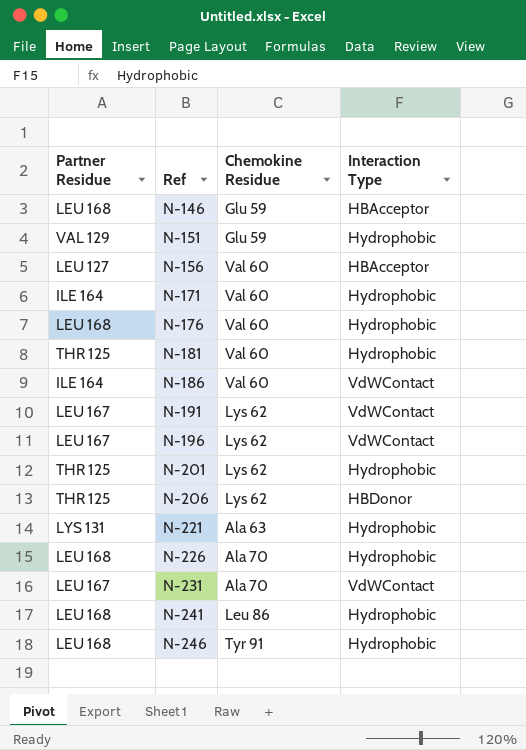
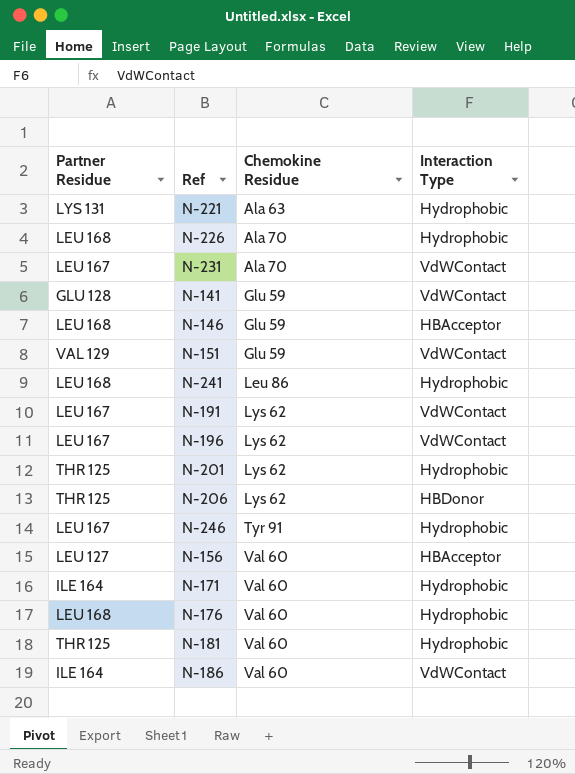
row order: Ref ascending -> Chemokine Residue ascending
row N-141: none -> GLU 128 | Glu 59 | VdWContact
N-151 | Interaction Type: Hydrophobic -> VdWContact
N-246 | Partner Residue: LEU 168 -> LEU 167

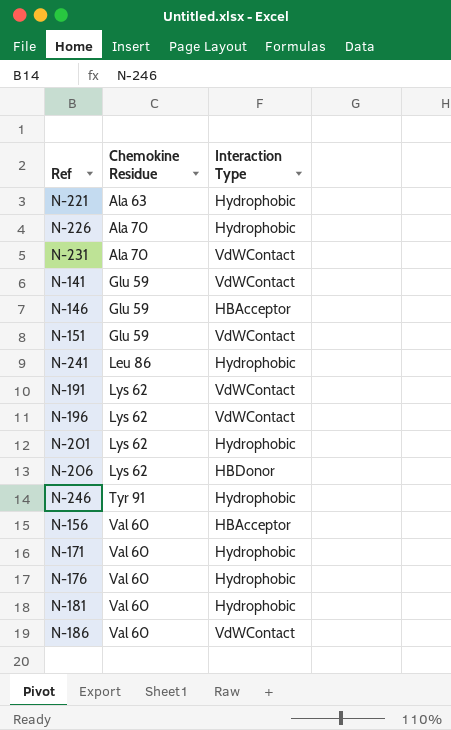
column Partner Residue | position: 1 -> none

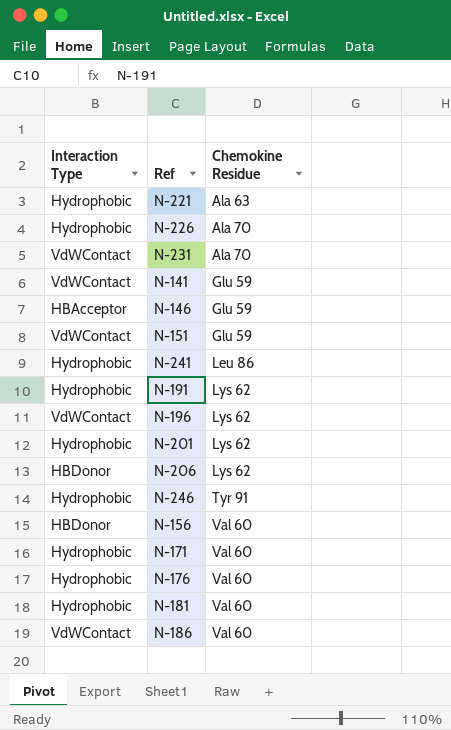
column Interaction Type | position: 3 -> 1
N-191 | Interaction Type: VdWContact -> Hydrophobic
N-156 | Interaction Type: HBAcceptor -> HBDonor

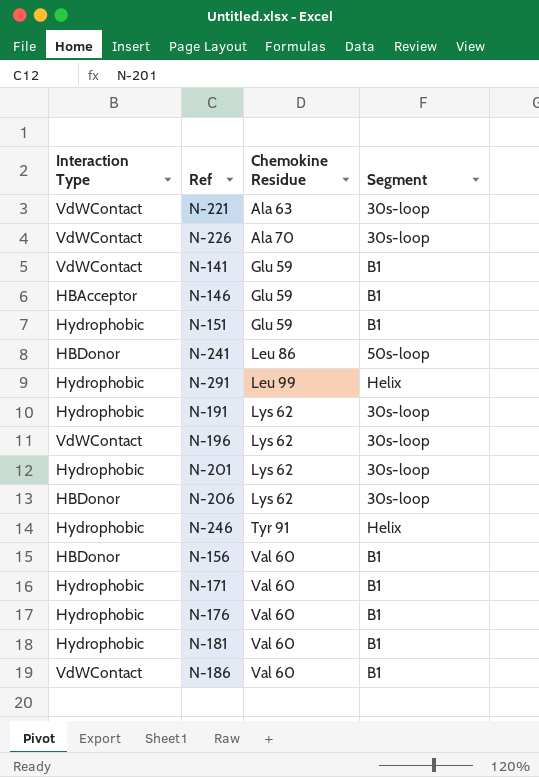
column Segment | position: none -> 4
row N-231: VdWContact | Ala 70 -> none
N-221 | Interaction Type: Hydrophobic -> VdWContact
N-226 | Interaction Type: Hydrophobic -> VdWContact
N-151 | Interaction Type: VdWContact -> Hydrophobic
N-241 | Interaction Type: Hydrophobic -> HBDonor
row N-291: none -> Hydrophobic | Leu 99 | Helix

